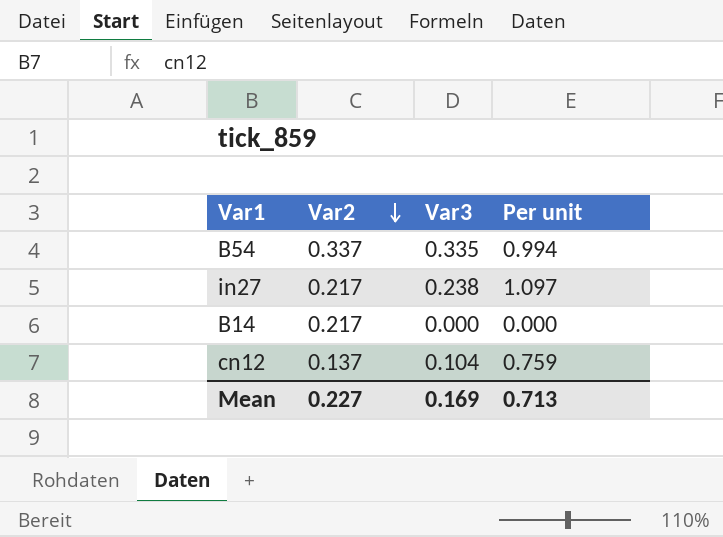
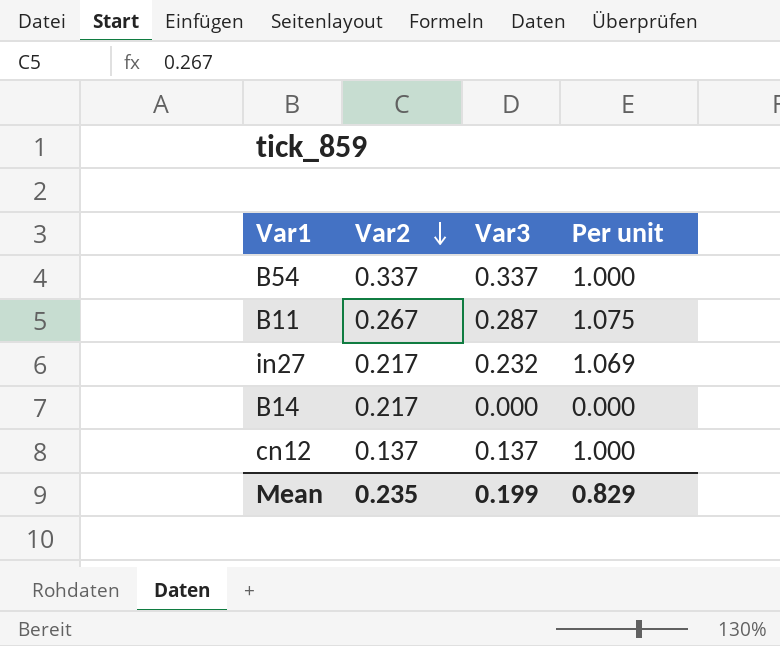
B54 | Var3: 0.335 -> 0.337
B54 | Per unit: 0.994 -> 1.000
row B11: none -> 0.267 | 0.287 | 1.075
in27 | Var3: 0.238 -> 0.232
in27 | Per unit: 1.097 -> 1.069
cn12 | Var3: 0.104 -> 0.137
cn12 | Per unit: 0.759 -> 1.000
Mean | Var2: 0.227 -> 0.235
Mean | Var3: 0.169 -> 0.199
Mean | Per unit: 0.713 -> 0.829

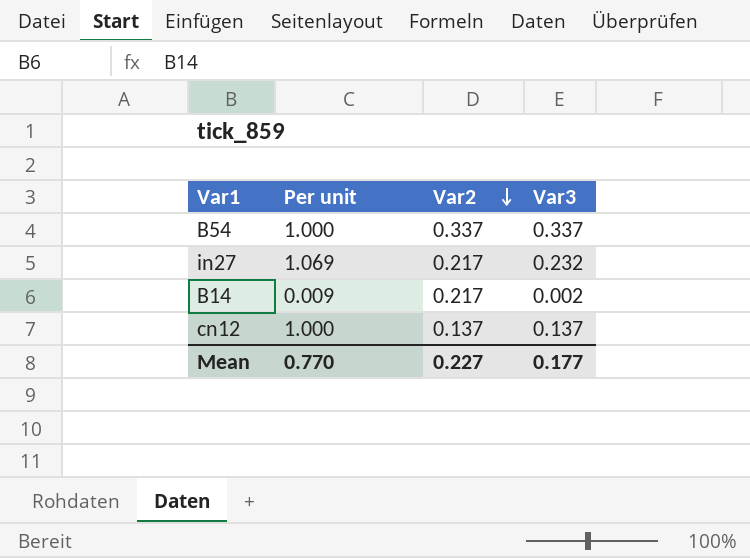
column Per unit | position: 4 -> 2
row B11: 0.267 | 0.287 | 1.075 -> none
B14 | Per unit: 0.000 -> 0.009
B14 | Var3: 0.000 -> 0.002
Mean | Per unit: 0.829 -> 0.770
Mean | Var2: 0.235 -> 0.227
Mean | Var3: 0.199 -> 0.177

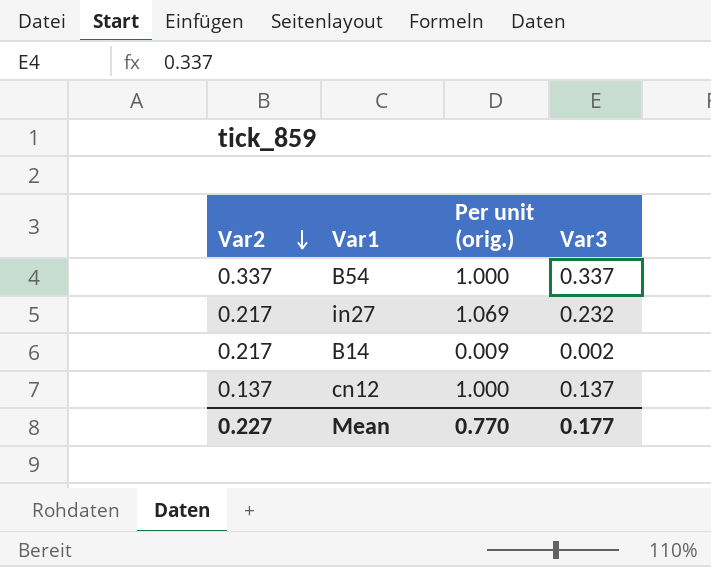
column Var2 | position: 3 -> 1
column name: Per unit -> Per unit (orig.)

